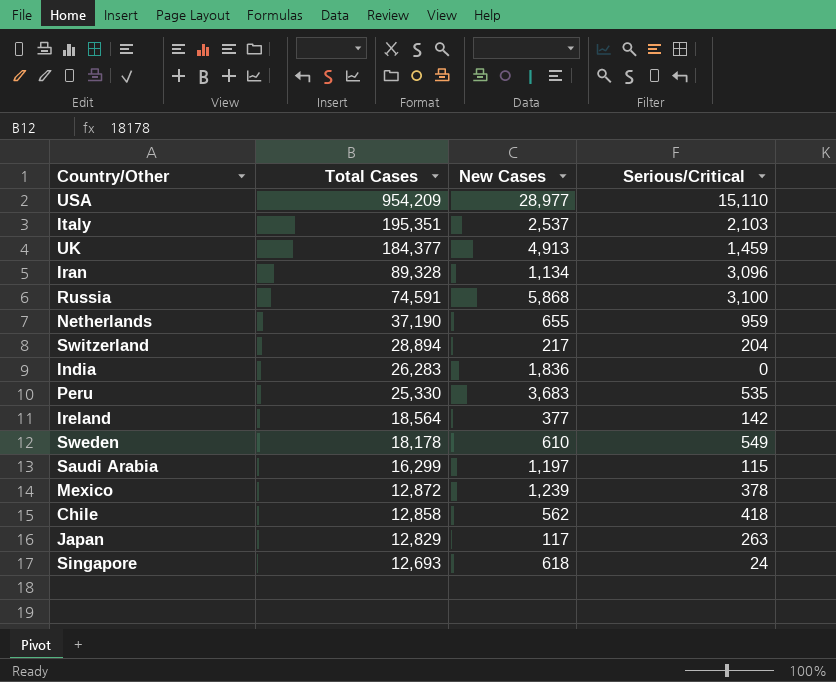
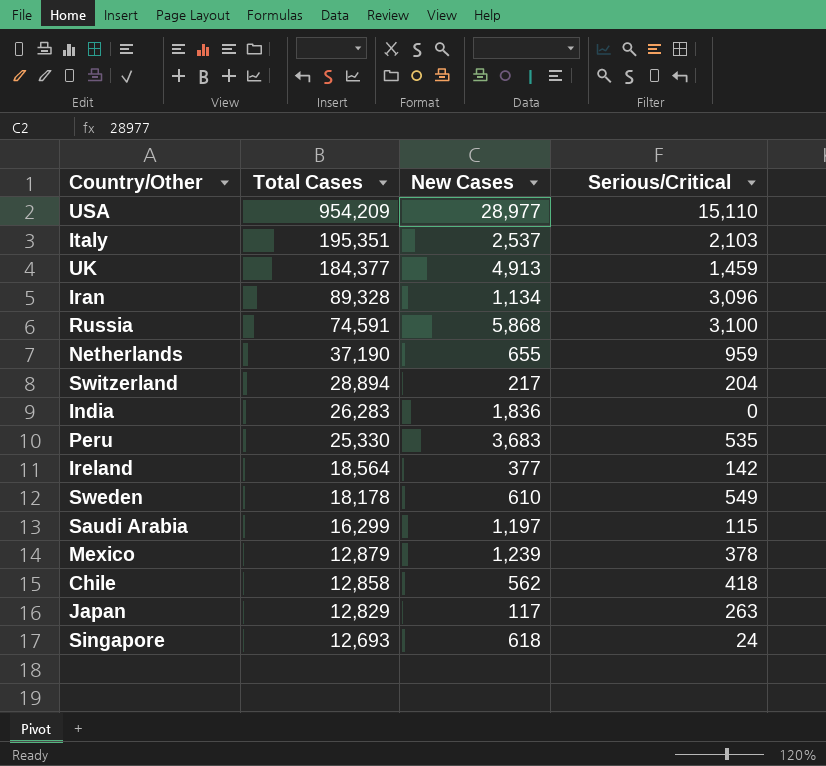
Mexico | Total Cases: 12,872 -> 12,879

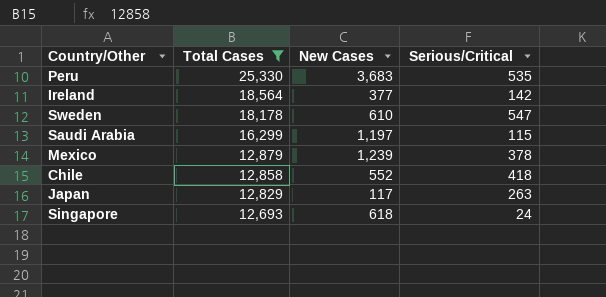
filter: none -> Total Cases <= 25,330
Sweden | Serious/Critical: 549 -> 547
Chile | New Cases: 562 -> 552

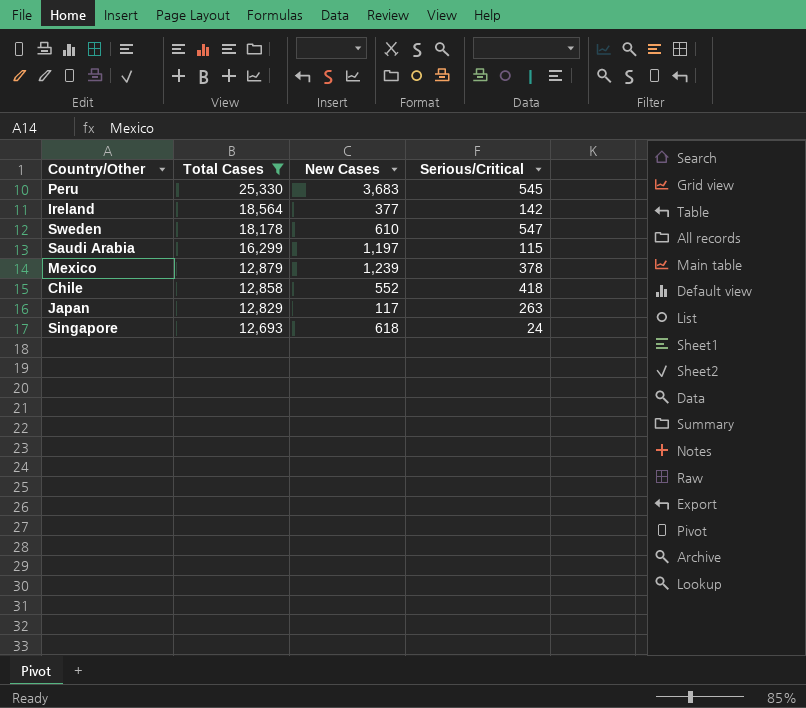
Peru | Serious/Critical: 535 -> 545

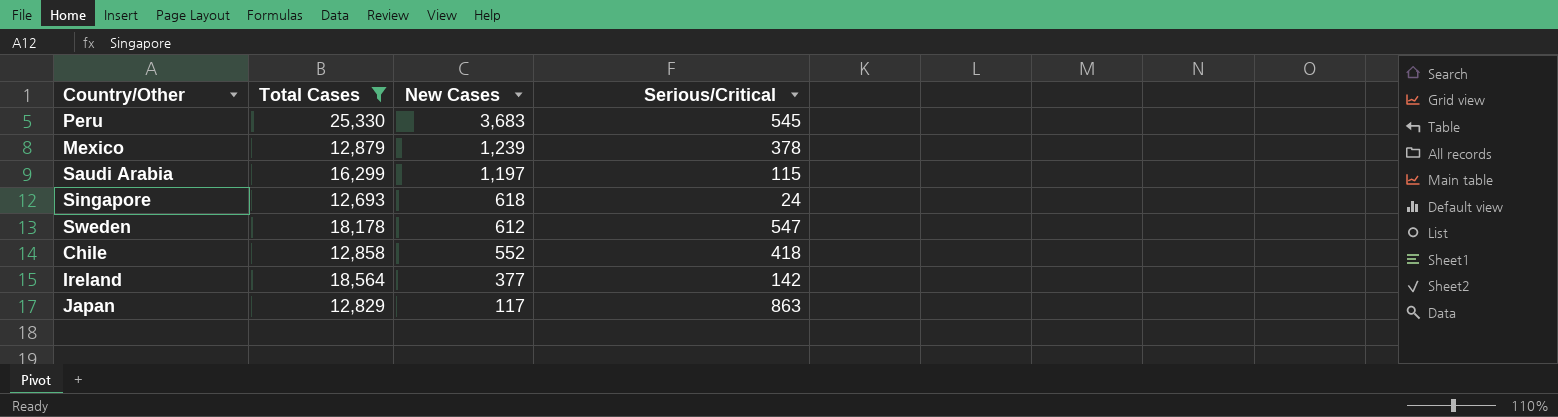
row order: Total Cases descending -> New Cases descending
Sweden | New Cases: 610 -> 612
Japan | Serious/Critical: 263 -> 863

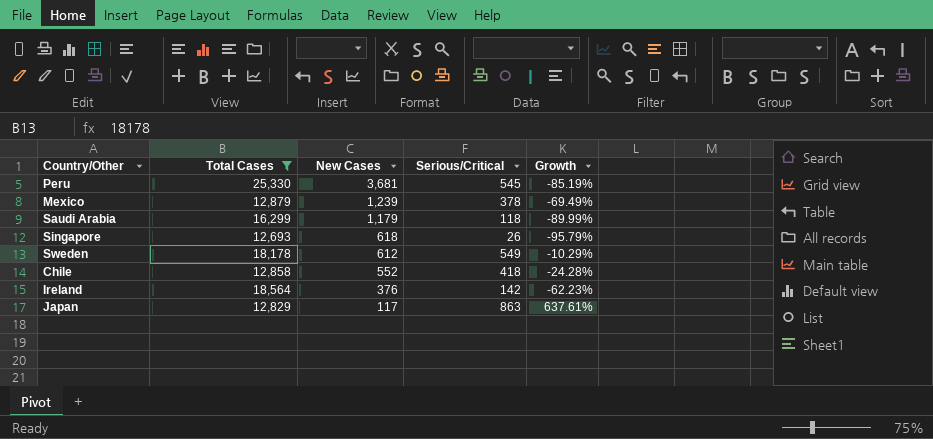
column Growth | formula: none -> ([Serious/Critical] - [New Cases]) / [New Cases]
Peru | New Cases: 3,683 -> 3,681
Saudi Arabia | New Cases: 1,197 -> 1,179
Saudi Arabia | Serious/Critical: 115 -> 118
Singapore | Serious/Critical: 24 -> 26
Sweden | Serious/Critical: 547 -> 549
Ireland | New Cases: 377 -> 376

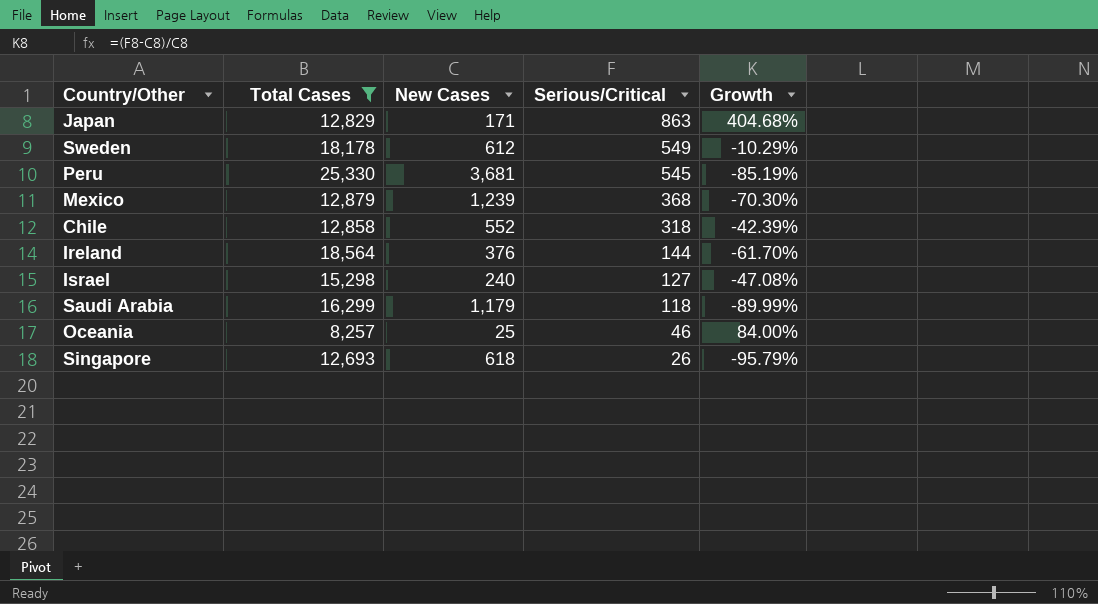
row order: New Cases descending -> Serious/Critical descending
Japan | New Cases: 117 -> 171
Japan | Growth: 637.61% -> 404.68%
Mexico | Serious/Critical: 378 -> 368
Mexico | Growth: -69.49% -> -70.30%
Chile | Serious/Critical: 418 -> 318
Chile | Growth: -24.28% -> -42.39%
Ireland | Serious/Critical: 142 -> 144
Ireland | Growth: -62.23% -> -61.70%
row Israel: none -> 15,298 | 240 | 127 | -47.08%
row Oceania: none -> 8,257 | 25 | 46 | 84.00%

